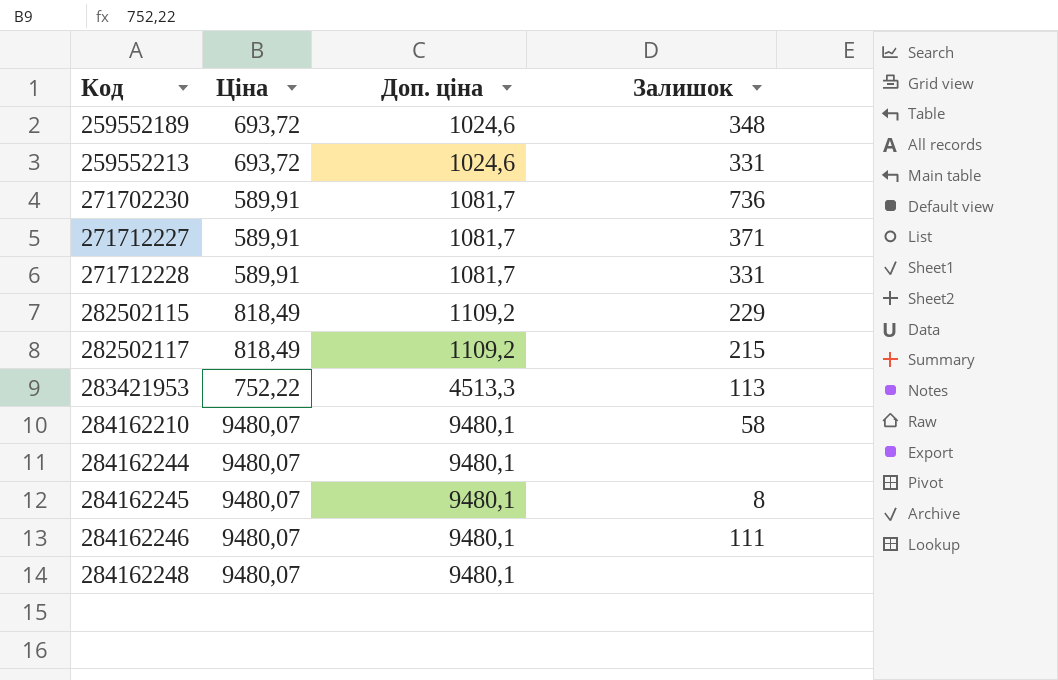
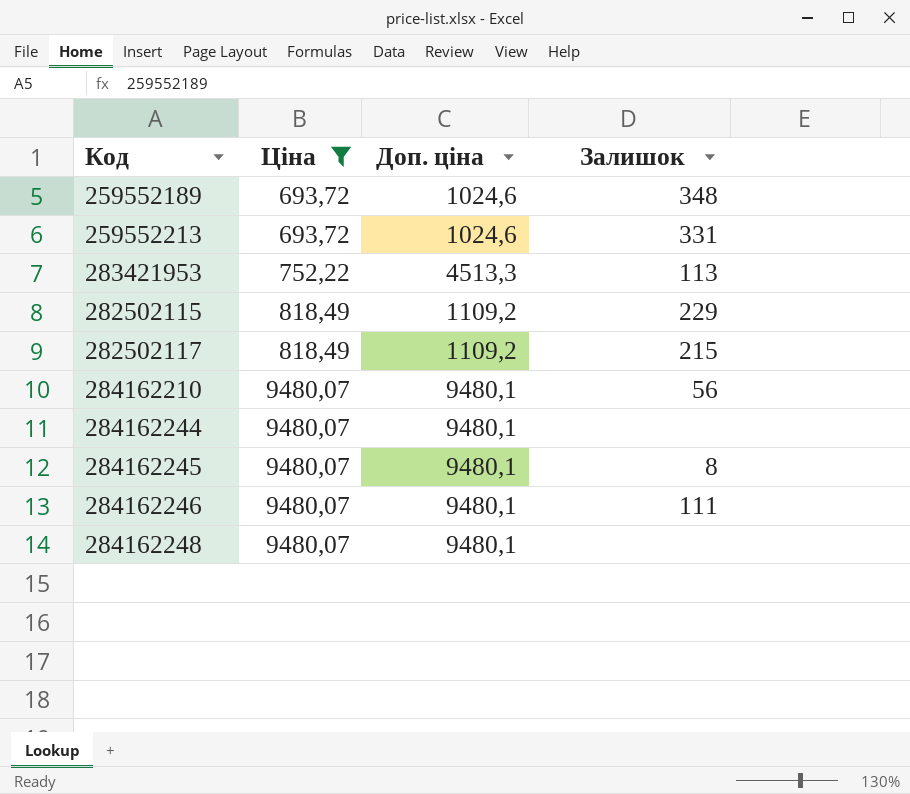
filter: none -> Ціна != 589,91
row order: Код ascending -> Ціна ascending
284162210 | Залишок: 58 -> 56

